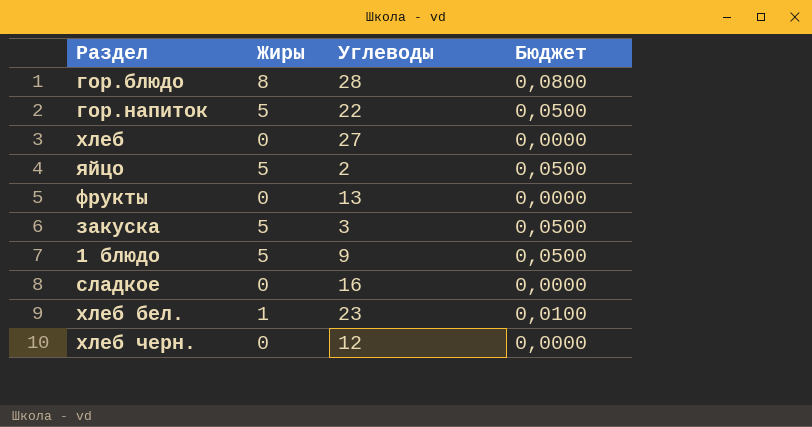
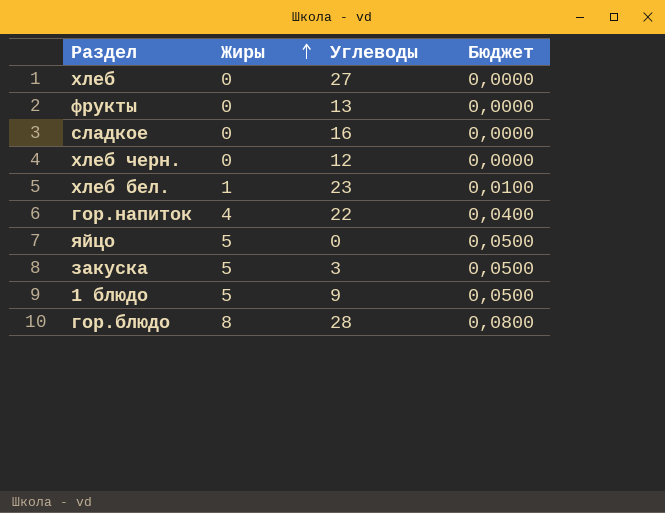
row order: none -> Жиры ascending
гор.напиток | Жиры: 5 -> 4
гор.напиток | Бюджет: 0,0500 -> 0,0400
яйцо | Углеводы: 2 -> 0

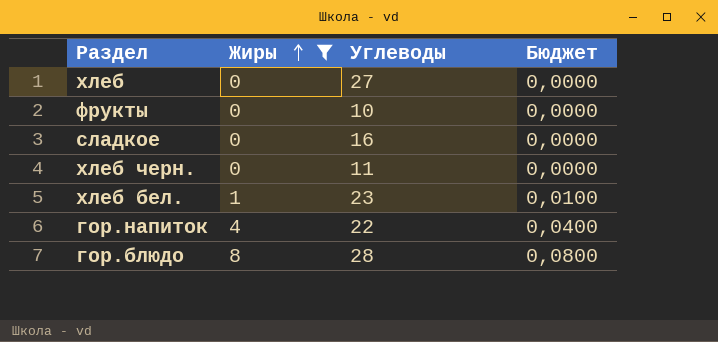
filter: none -> Жиры != 5
фрукты | Углеводы: 13 -> 10
хлеб черн. | Углеводы: 12 -> 11

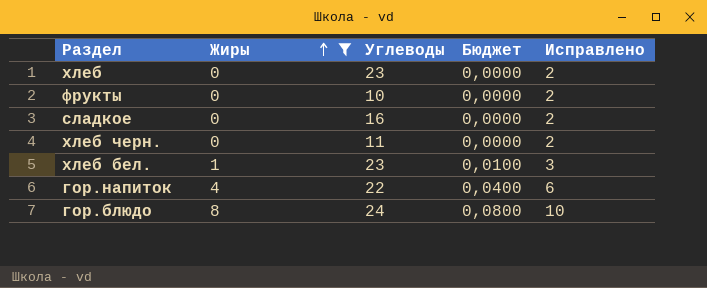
column Исправлено | formula: none -> [Жиры] + 2
хлеб | Углеводы: 27 -> 23
гор.блюдо | Углеводы: 28 -> 24

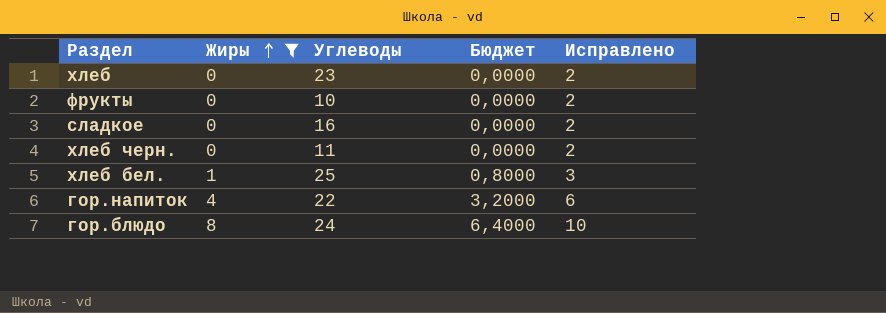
column Бюджет | formula: [Жиры] * 0,01 -> [Жиры] * 0,8
хлеб бел. | Углеводы: 23 -> 25

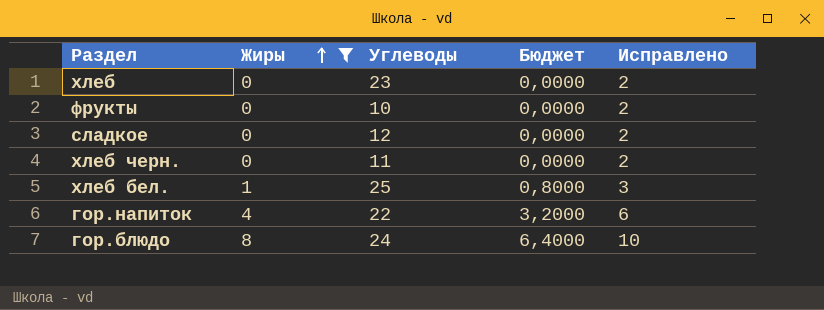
сладкое | Углеводы: 16 -> 12

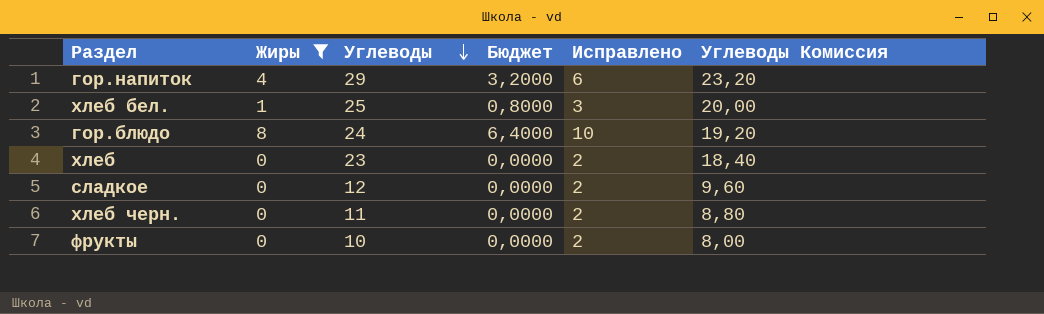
row order: Жиры ascending -> Углеводы descending
column Углеводы Комиссия | formula: none -> [Углеводы] * 0,8
гор.напиток | Углеводы: 22 -> 29

